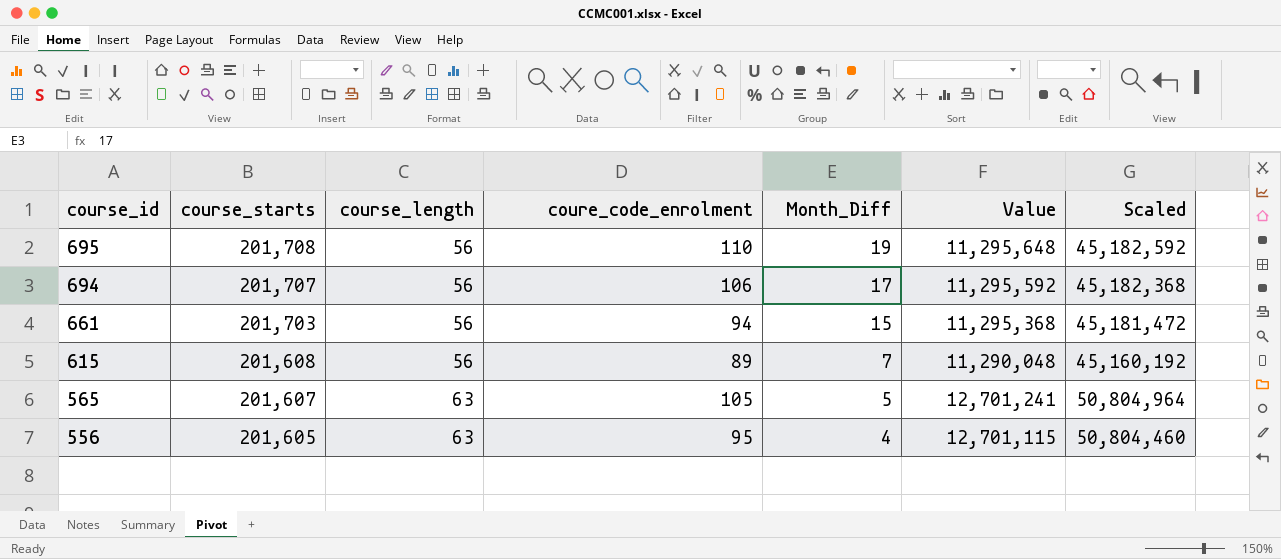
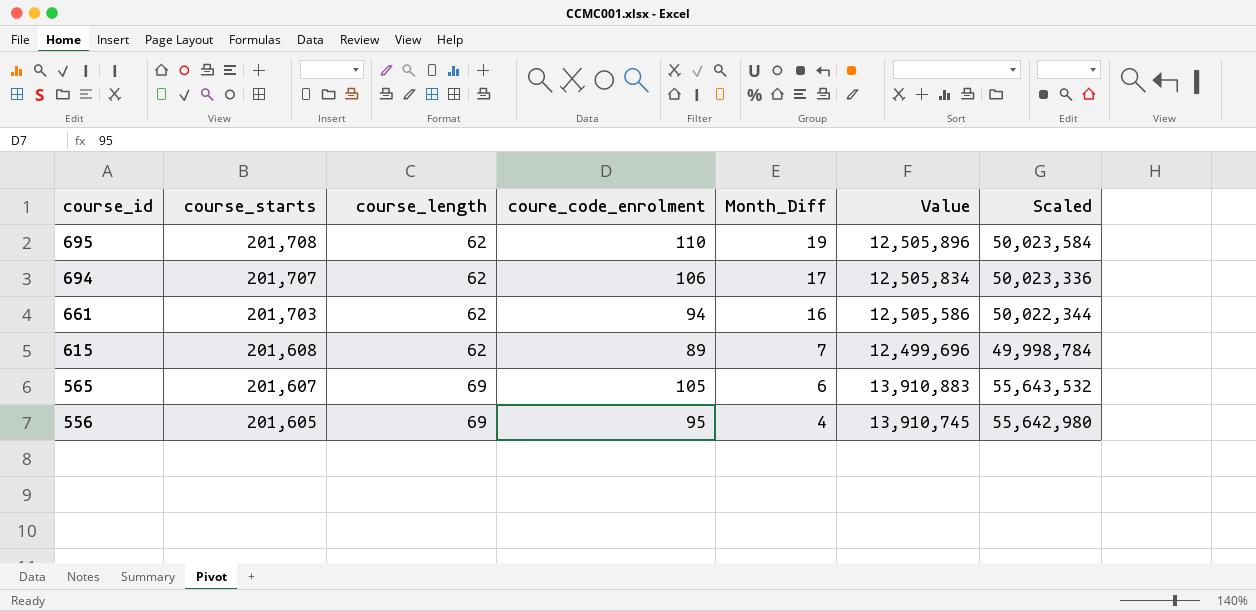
695 | course_length: 56 -> 62
695 | Value: 11,295,648 -> 12,505,896
695 | Scaled: 45,182,592 -> 50,023,584
694 | course_length: 56 -> 62
694 | Value: 11,295,592 -> 12,505,834
694 | Scaled: 45,182,368 -> 50,023,336
661 | course_length: 56 -> 62
661 | Month_Diff: 15 -> 16
661 | Value: 11,295,368 -> 12,505,586
661 | Scaled: 45,181,472 -> 50,022,344
615 | course_length: 56 -> 62
615 | Value: 11,290,048 -> 12,499,696
615 | Scaled: 45,160,192 -> 49,998,784
565 | course_length: 63 -> 69
565 | Month_Diff: 5 -> 6
565 | Value: 12,701,241 -> 13,910,883
565 | Scaled: 50,804,964 -> 55,643,532
556 | course_length: 63 -> 69
556 | Value: 12,701,115 -> 13,910,745
556 | Scaled: 50,804,460 -> 55,642,980

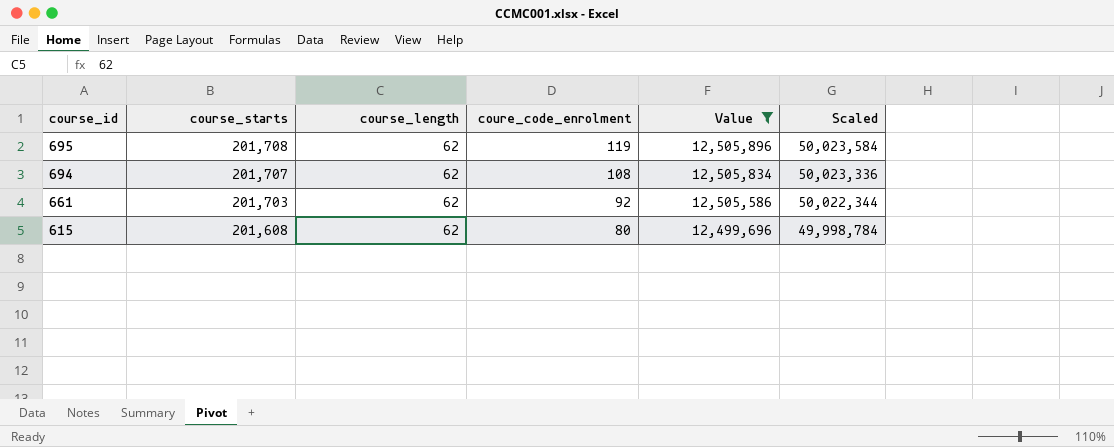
filter: none -> Value <= 12,505,896
column Month_Diff | position: 5 -> none
695 | coure_code_enrolment: 110 -> 119
694 | coure_code_enrolment: 106 -> 108
661 | coure_code_enrolment: 94 -> 92
615 | coure_code_enrolment: 89 -> 80

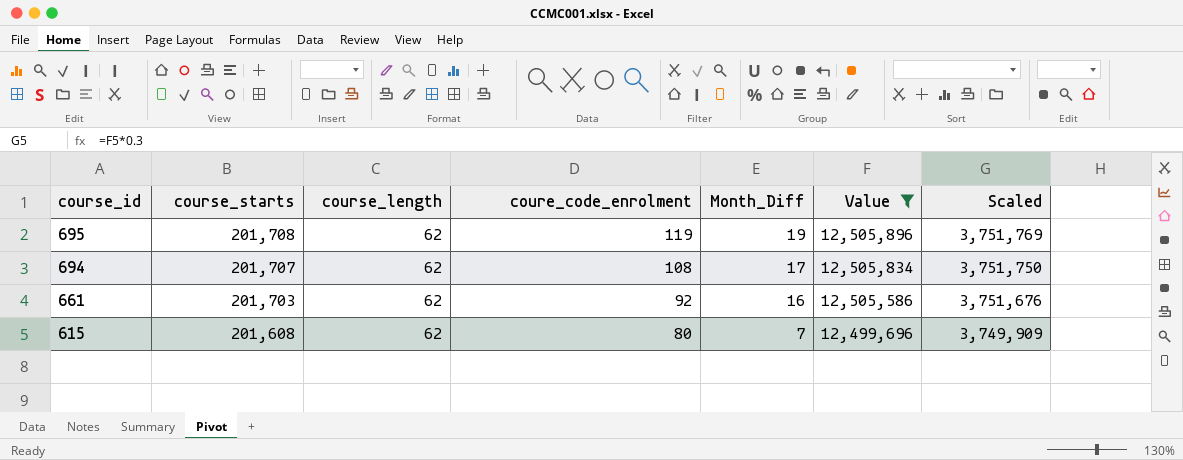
column Month_Diff | position: none -> 5
column Scaled | formula: [Value] * 4 -> [Value] * 0.3

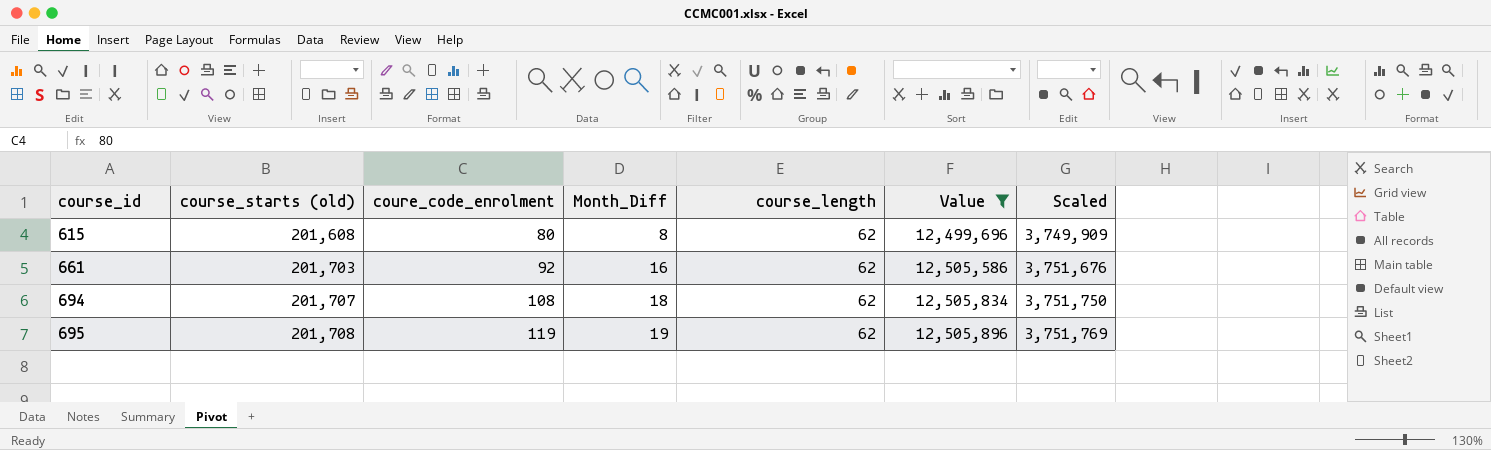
row order: course_id descending -> course_id ascending
column name: course_starts -> course_starts (old)
column course_length | position: 3 -> 5
615 | Month_Diff: 7 -> 8
694 | Month_Diff: 17 -> 18

